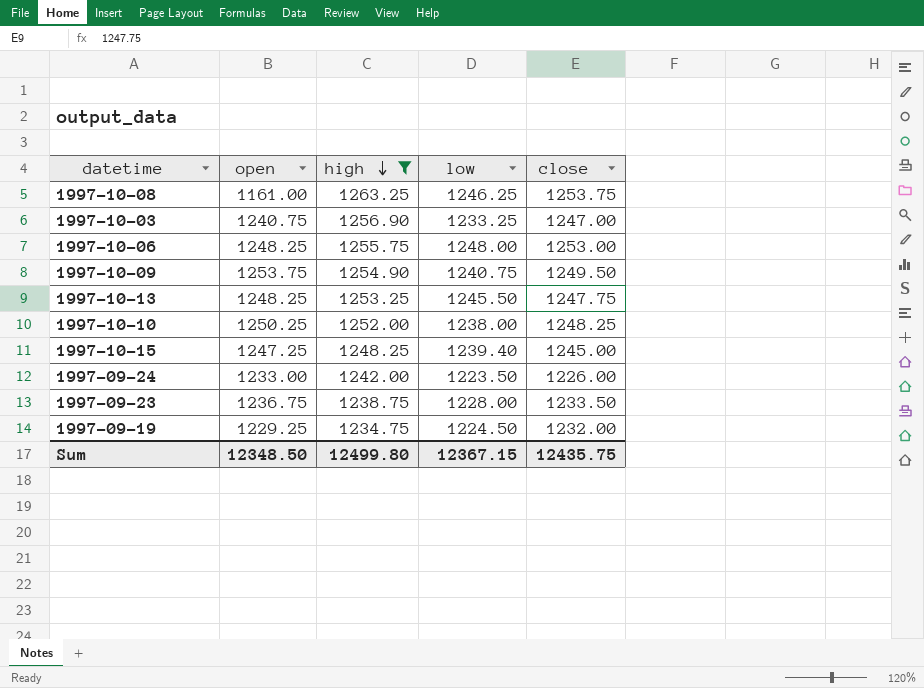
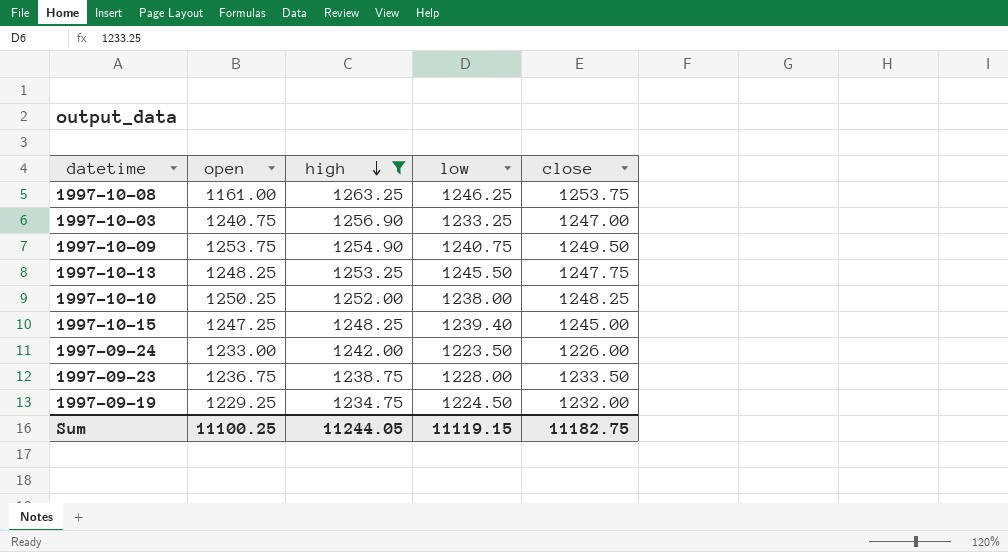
row 1997-10-06: 1248.25 | 1255.75 | 1248.00 | 1253.00 -> none
Sum | open: 12348.50 -> 11100.25
Sum | high: 12499.80 -> 11244.05
Sum | low: 12367.15 -> 11119.15
Sum | close: 12435.75 -> 11182.75

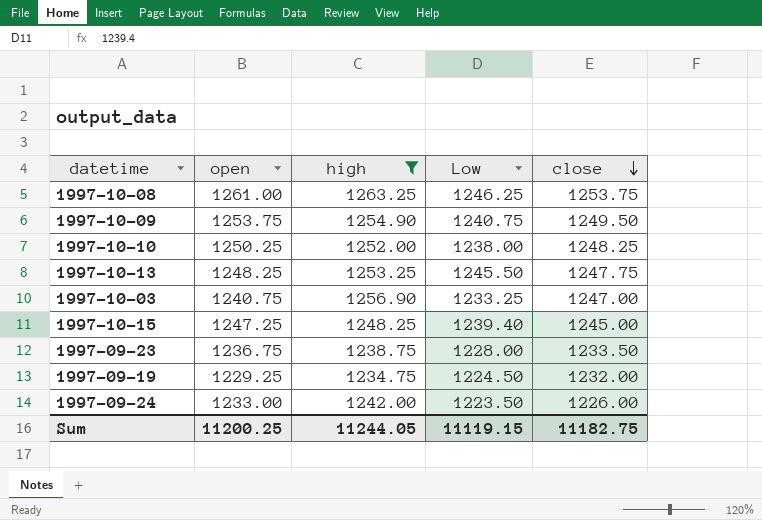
row order: high descending -> close descending
column name: low -> Low
1997-10-08 | open: 1161.00 -> 1261.00
Sum | open: 11100.25 -> 11200.25

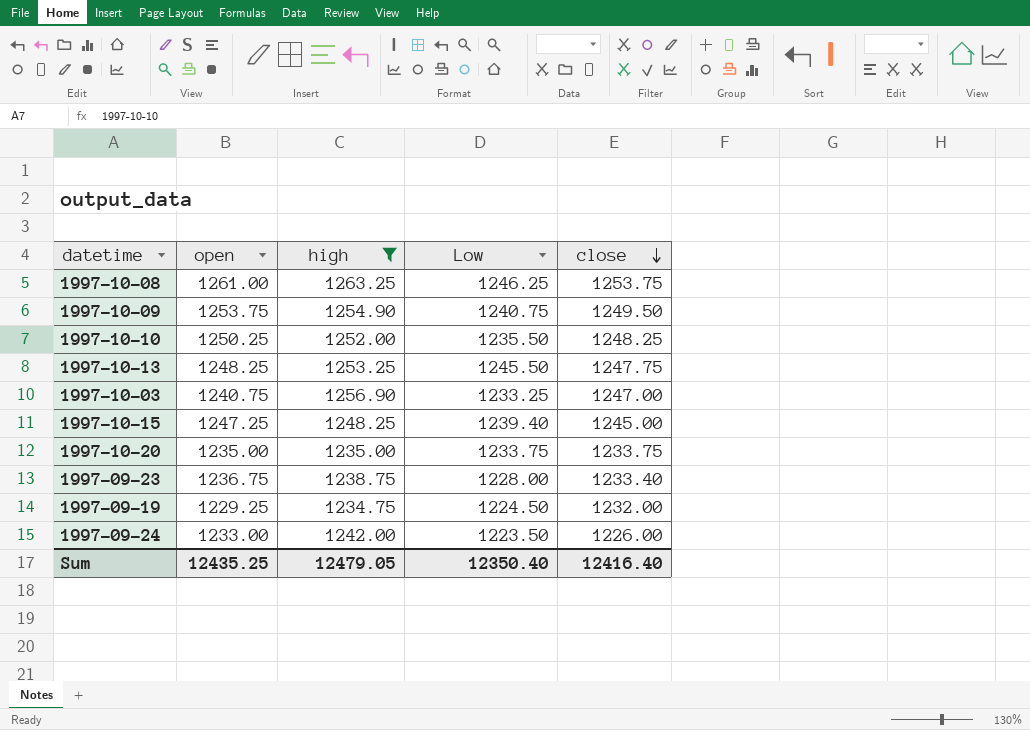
1997-10-10 | Low: 1238.00 -> 1235.50
row 1997-10-20: none -> 1235.00 | 1235.00 | 1233.75 | 1233.75
1997-09-23 | close: 1233.50 -> 1233.40
Sum | open: 11200.25 -> 12435.25
Sum | high: 11244.05 -> 12479.05
Sum | Low: 11119.15 -> 12350.40
Sum | close: 11182.75 -> 12416.40

